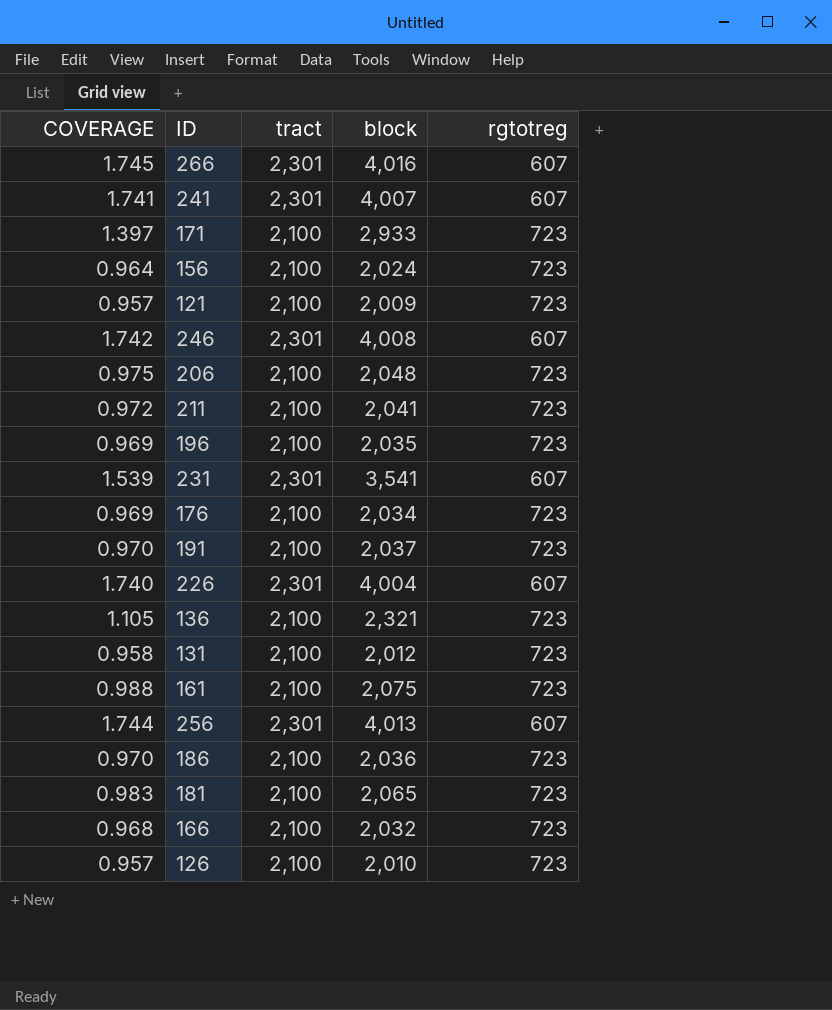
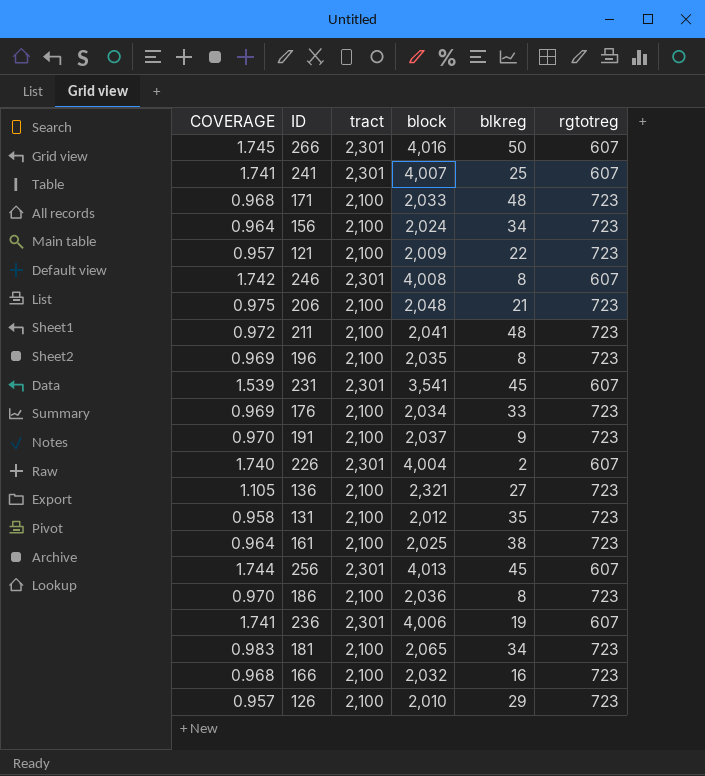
column blkreg | position: none -> 5
171 | COVERAGE: 1.397 -> 0.968
171 | block: 2,933 -> 2,033
161 | COVERAGE: 0.988 -> 0.964
161 | block: 2,075 -> 2,025
row 236: none -> 1.741 | 2,301 | 4,006 | 19 | 607

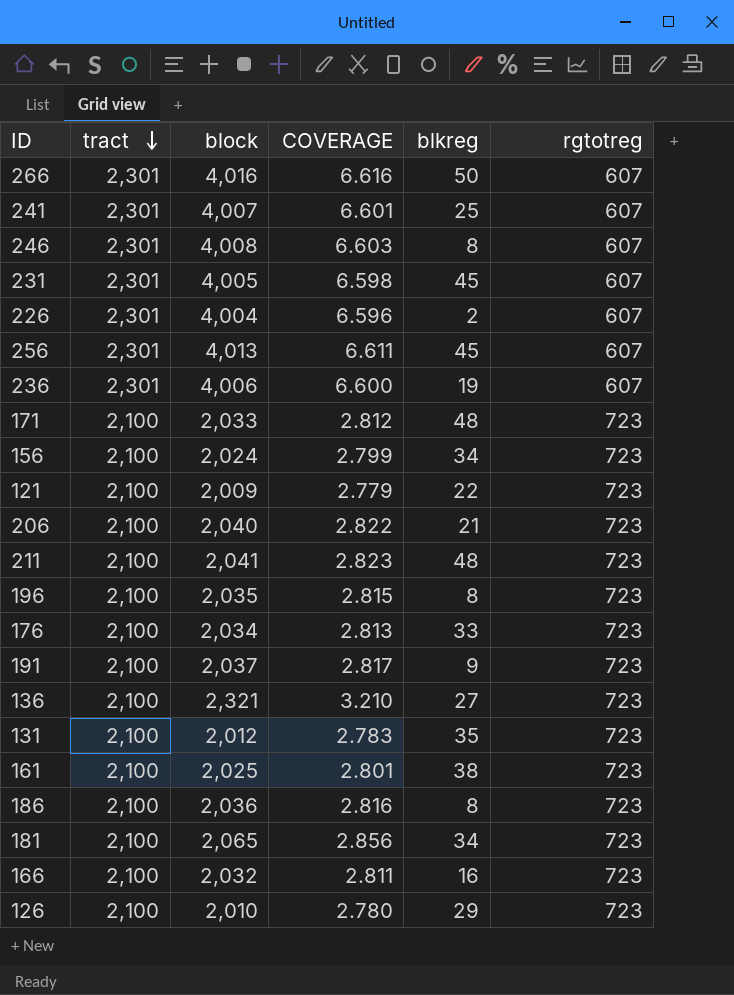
row order: none -> tract descending
column COVERAGE | formula: [block] / [tract] -> [block] / [rgtotreg]
column COVERAGE | position: 1 -> 4
231 | block: 3,541 -> 4,005
206 | block: 2,048 -> 2,040

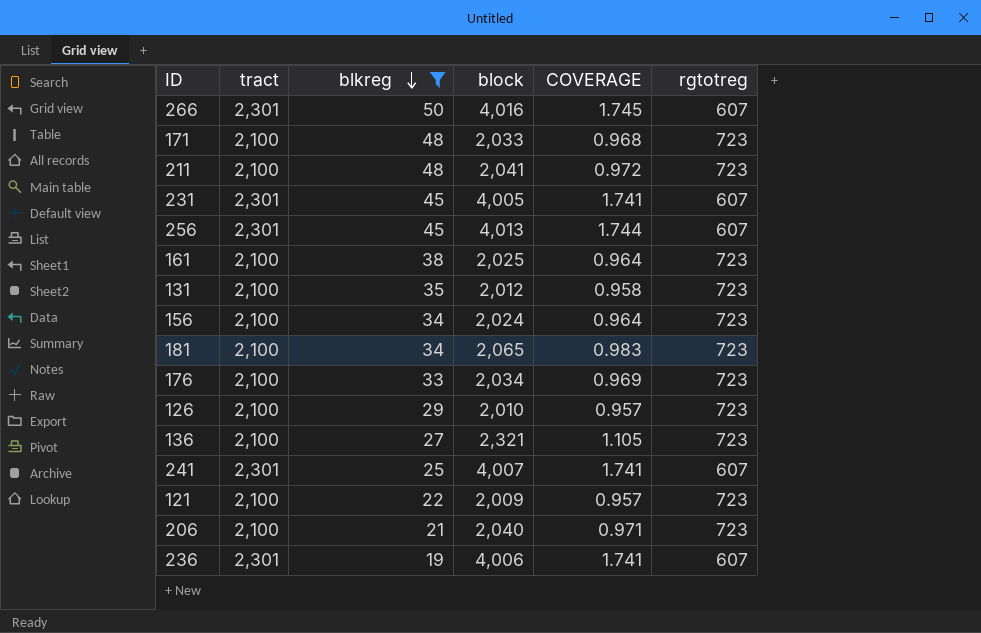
filter: none -> blkreg >= 19
row order: tract descending -> blkreg descending
column blkreg | position: 5 -> 3
column COVERAGE | formula: [block] / [rgtotreg] -> [block] / [tract]

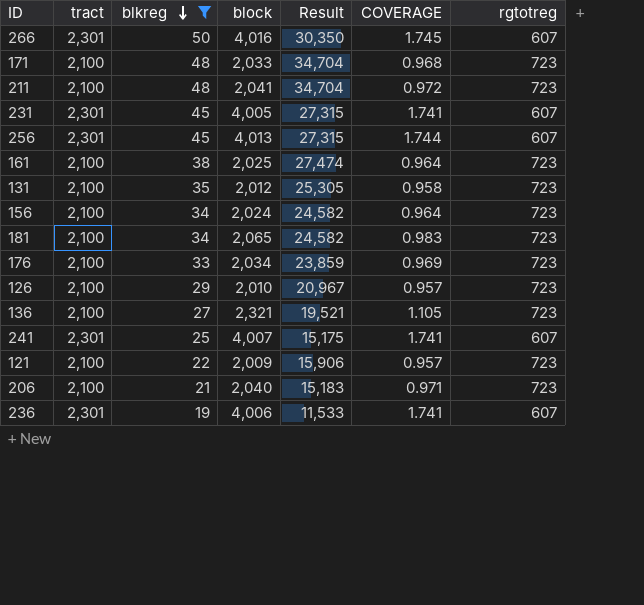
column Result | formula: none -> [blkreg] * [rgtotreg]

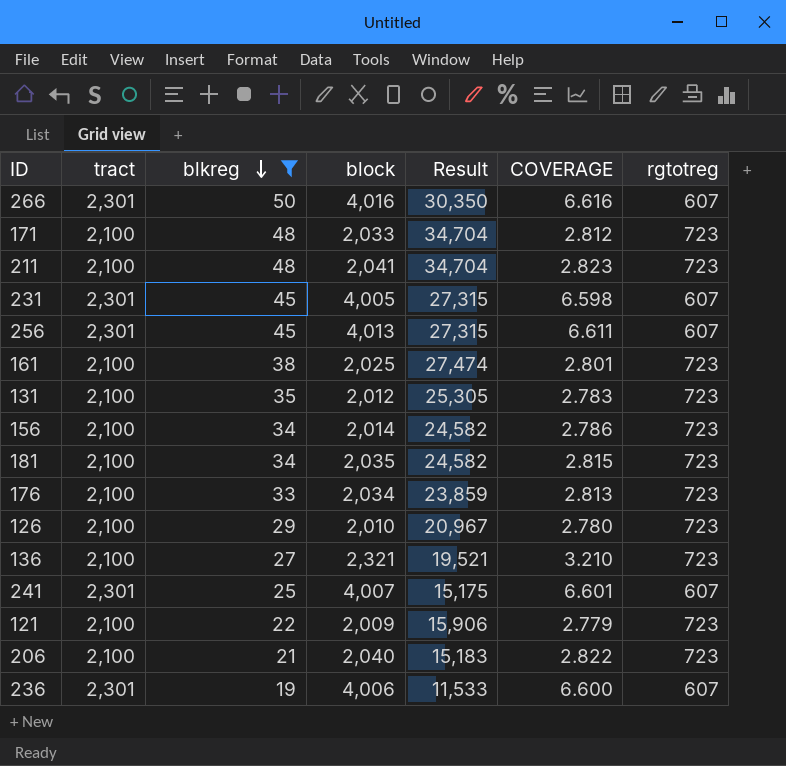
column COVERAGE | formula: [block] / [tract] -> [block] / [rgtotreg]
156 | block: 2,024 -> 2,014
181 | block: 2,065 -> 2,035

